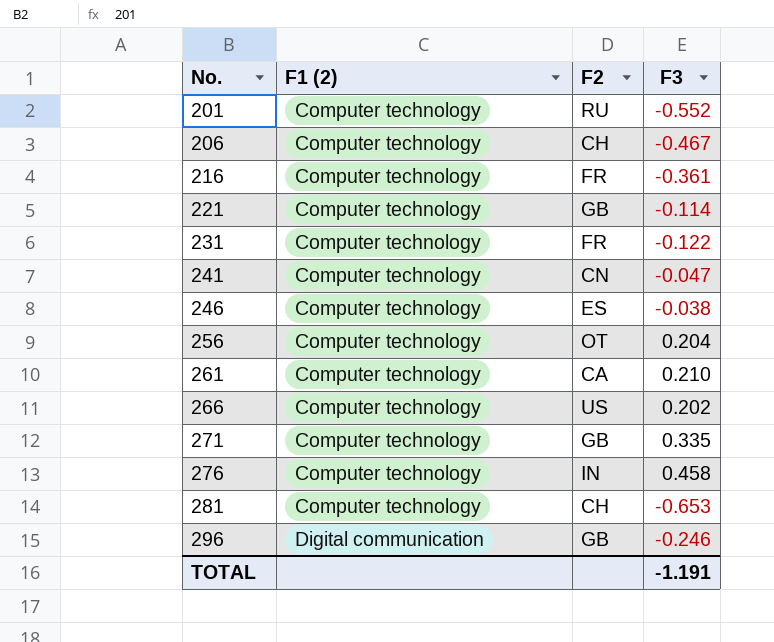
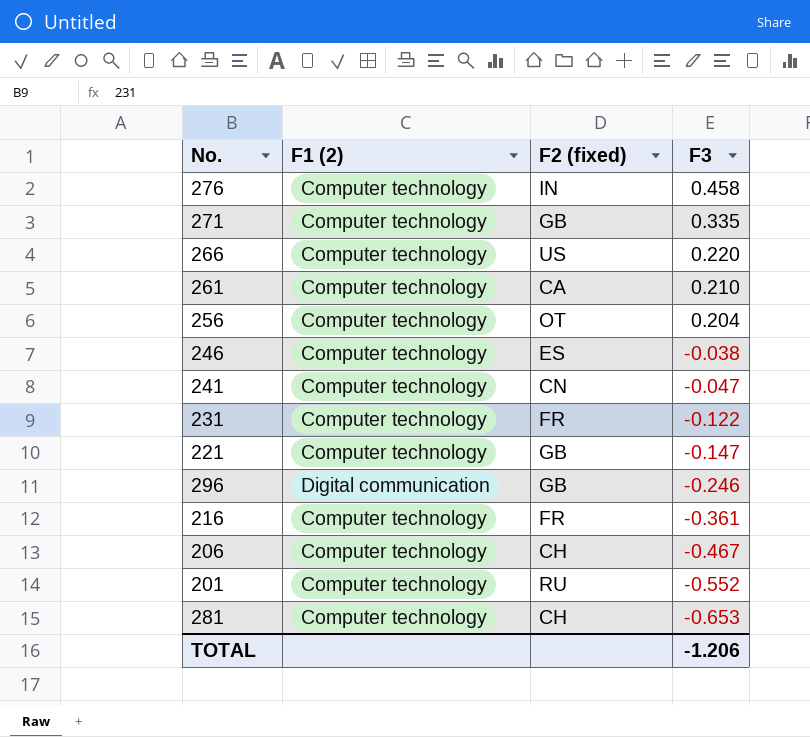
row order: No. ascending -> F3 descending
column name: F2 -> F2 (fixed)
266 | F3: 0.202 -> 0.220
221 | F3: -0.114 -> -0.147
TOTAL | F3: -1.191 -> -1.206

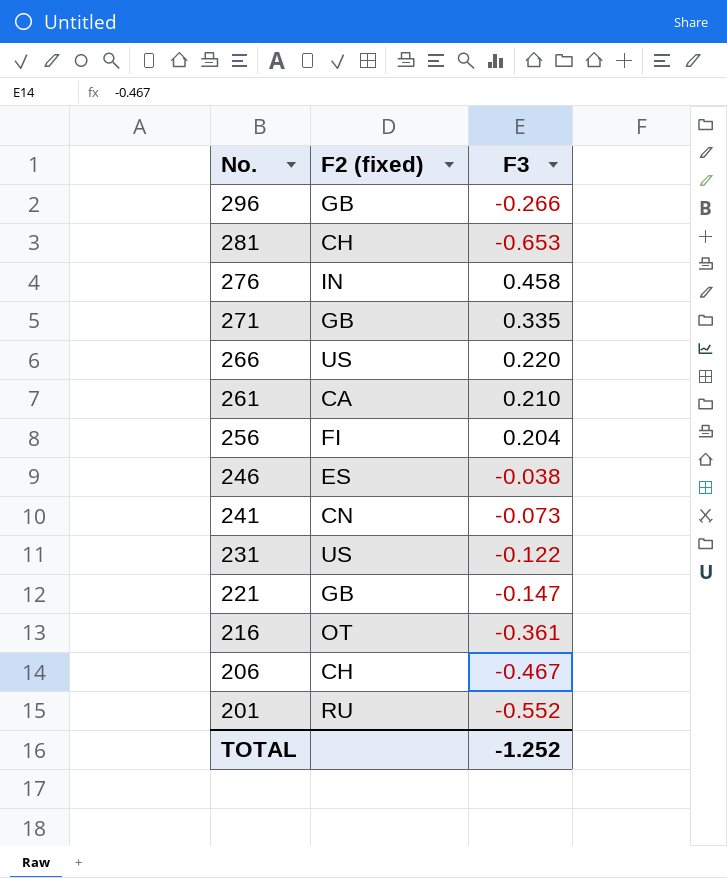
row order: F3 descending -> No. descending
column F1 (2) | position: 2 -> none
296 | F3: -0.246 -> -0.266
256 | F2 (fixed): OT -> FI
241 | F3: -0.047 -> -0.073
231 | F2 (fixed): FR -> US
216 | F2 (fixed): FR -> OT
TOTAL | F3: -1.206 -> -1.252

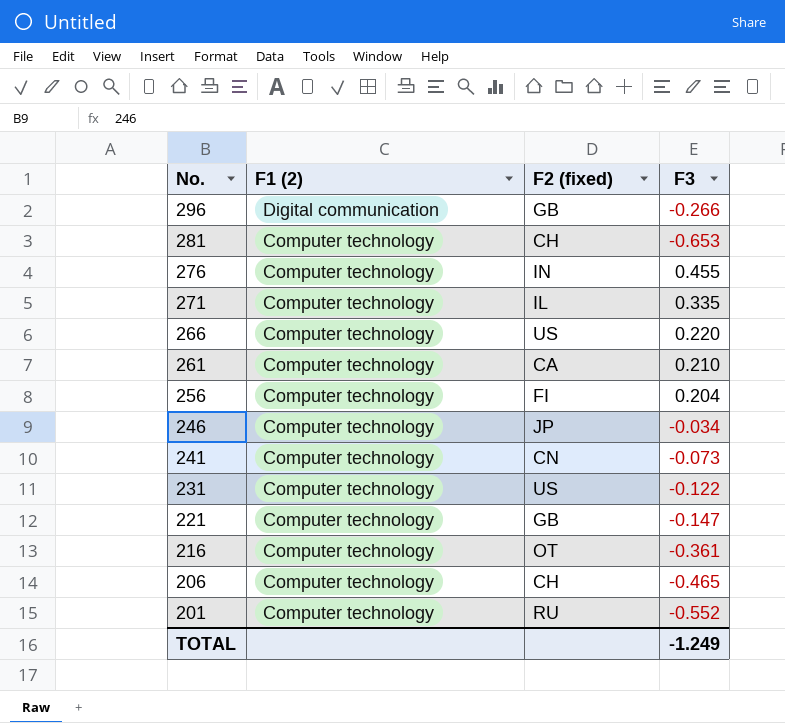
column F1 (2) | position: none -> 2
276 | F3: 0.458 -> 0.455
271 | F2 (fixed): GB -> IL
246 | F2 (fixed): ES -> JP
246 | F3: -0.038 -> -0.034
206 | F3: -0.467 -> -0.465
TOTAL | F3: -1.252 -> -1.249

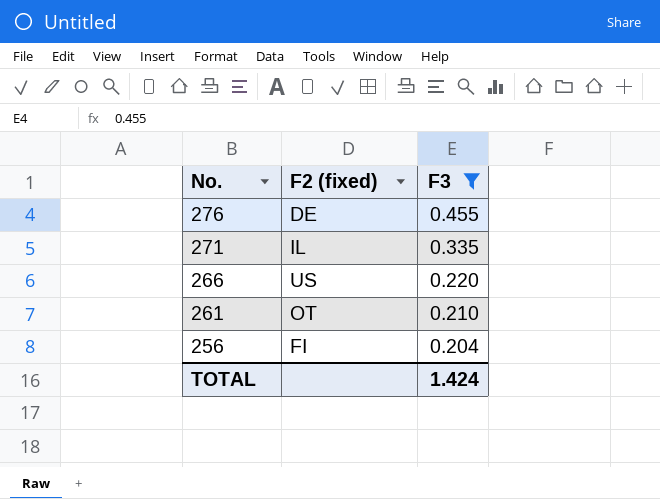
filter: none -> F3 >= 0.204
column F1 (2) | position: 2 -> none
276 | F2 (fixed): IN -> DE
261 | F2 (fixed): CA -> OT
TOTAL | F3: -1.249 -> 1.424

